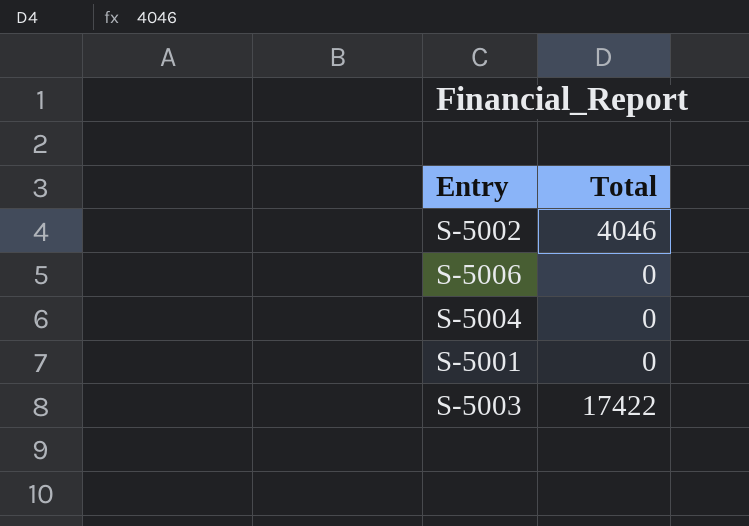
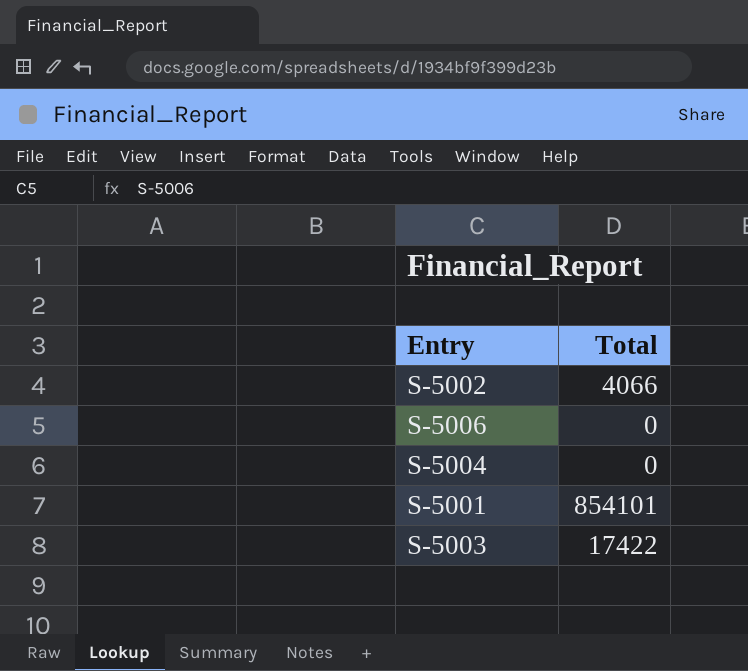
S-5002 | Total: 4046 -> 4066
S-5001 | Total: 0 -> 854101

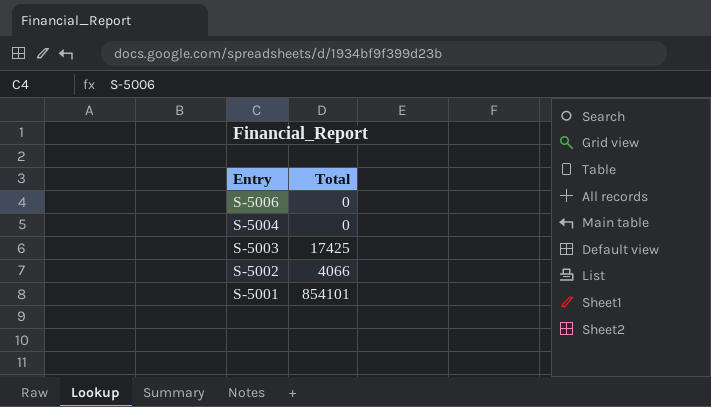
row order: none -> Entry descending
S-5003 | Total: 17422 -> 17425

